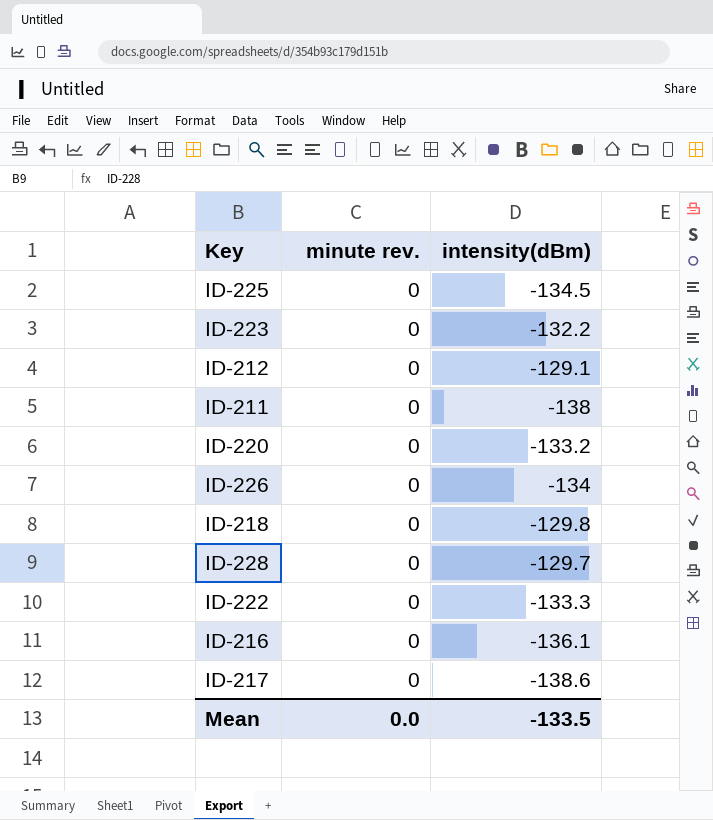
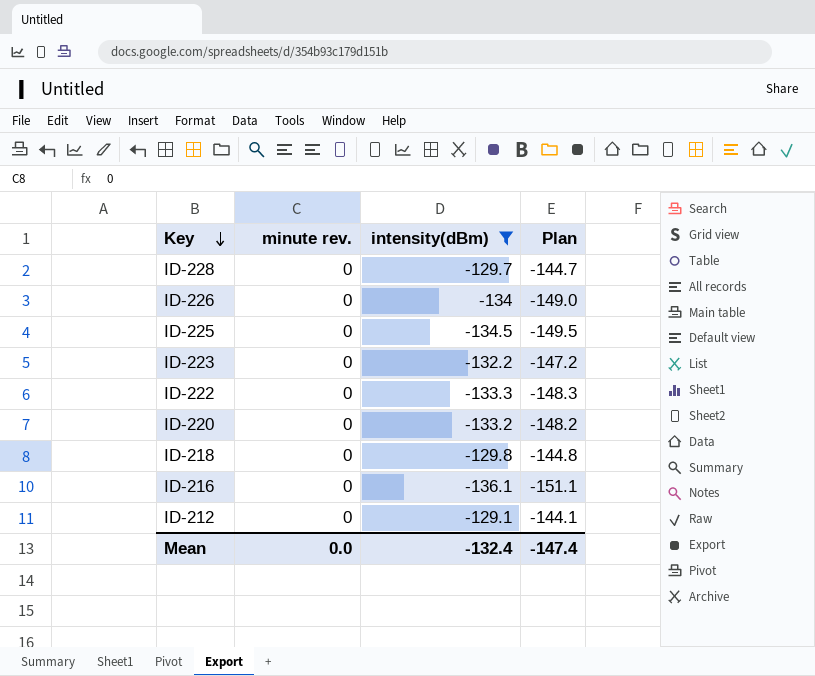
filter: none -> intensity(dBm) >= -136.1
row order: none -> Key descending
column Plan | formula: none -> [intensity(dBm)] - 15
Mean | intensity(dBm): -133.5 -> -132.4

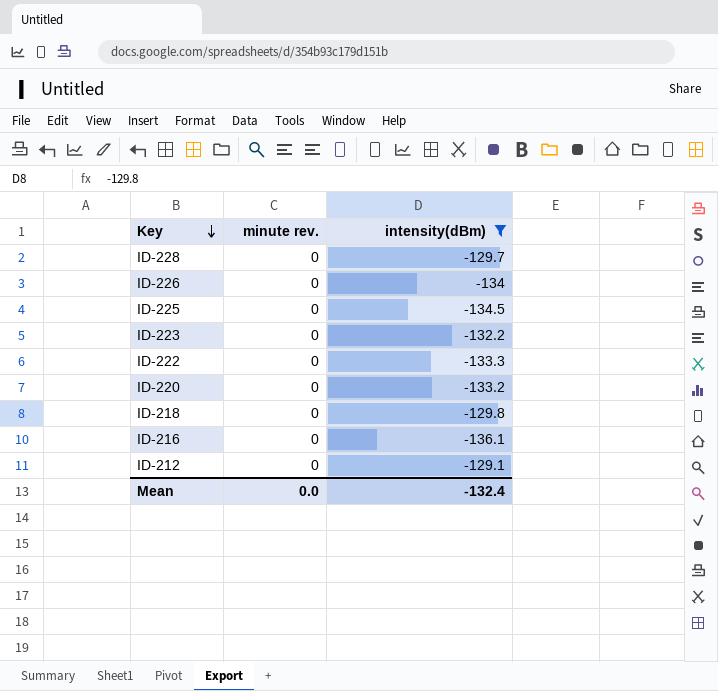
column Plan | formula: [intensity(dBm)] - 15 -> none

